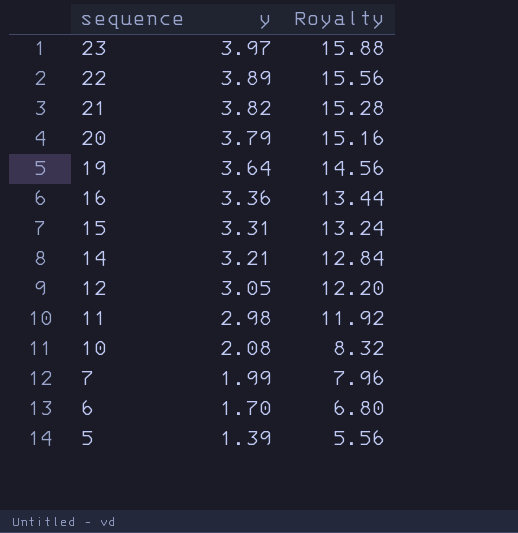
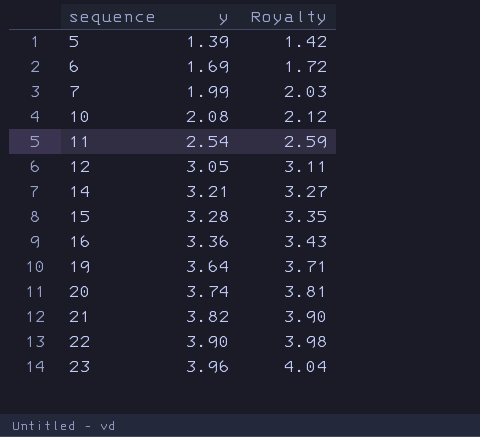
row order: sequence descending -> sequence ascending
column Royalty | formula: [y] * 4 -> [y] * 1.02
6 | y: 1.70 -> 1.69
11 | y: 2.98 -> 2.54
15 | y: 3.31 -> 3.28
20 | y: 3.79 -> 3.74
22 | y: 3.89 -> 3.90
23 | y: 3.97 -> 3.96

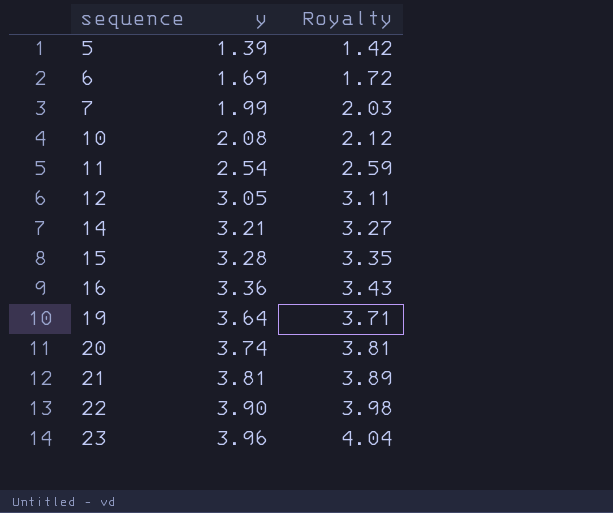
21 | y: 3.82 -> 3.81
21 | Royalty: 3.90 -> 3.89

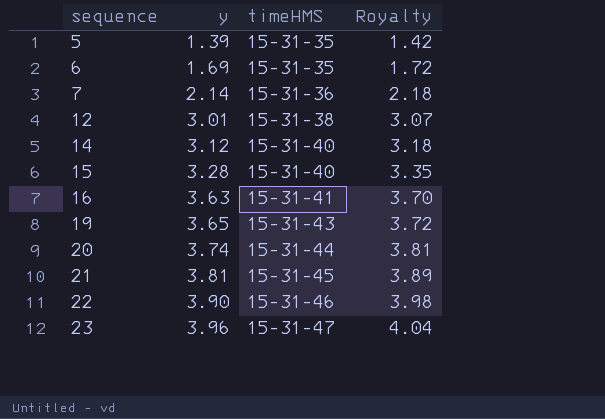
column timeHMS | position: none -> 3
row 10: 2.08 | 2.12 -> none
row 11: 2.54 | 2.59 -> none
7 | y: 1.99 -> 2.14
7 | Royalty: 2.03 -> 2.18
12 | y: 3.05 -> 3.01
12 | Royalty: 3.11 -> 3.07
14 | y: 3.21 -> 3.12
14 | Royalty: 3.27 -> 3.18
16 | y: 3.36 -> 3.63
16 | Royalty: 3.43 -> 3.70
19 | y: 3.64 -> 3.65
19 | Royalty: 3.71 -> 3.72

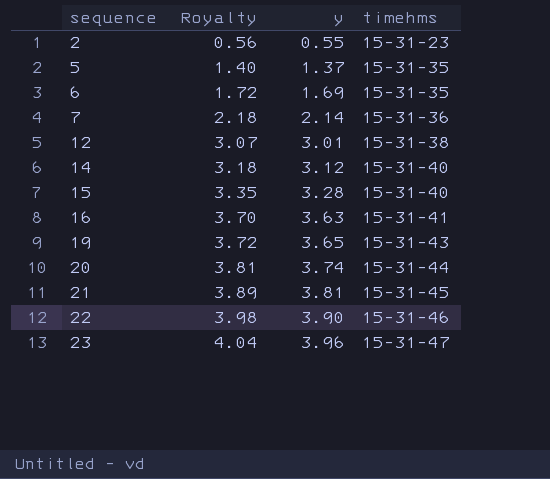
column Royalty | position: 4 -> 2
column name: timeHMS -> timehms
row 2: none -> 0.56 | 0.55 | 15-31-23
5 | Royalty: 1.42 -> 1.40
5 | y: 1.39 -> 1.37

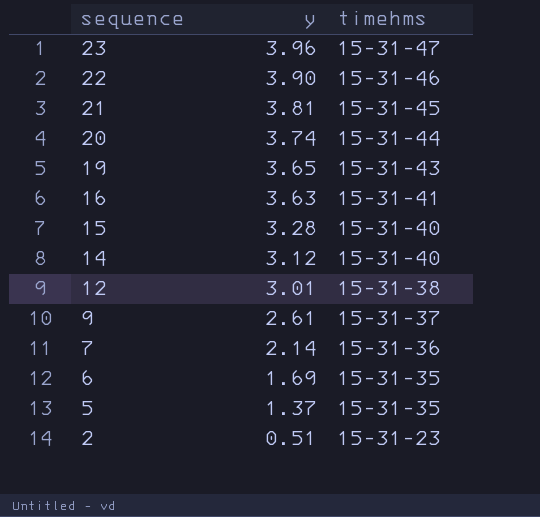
row order: sequence ascending -> sequence descending
column Royalty | formula: [y] * 1.02 -> none
row 9: none -> 2.61 | 15-31-37
2 | y: 0.55 -> 0.51

